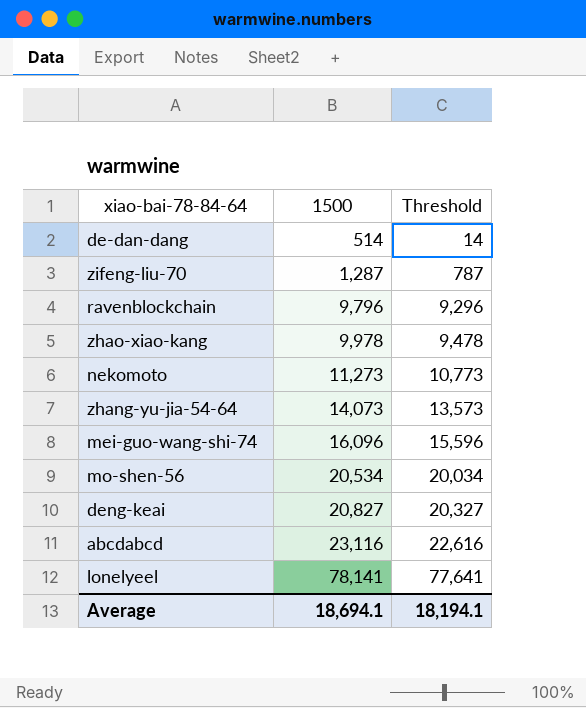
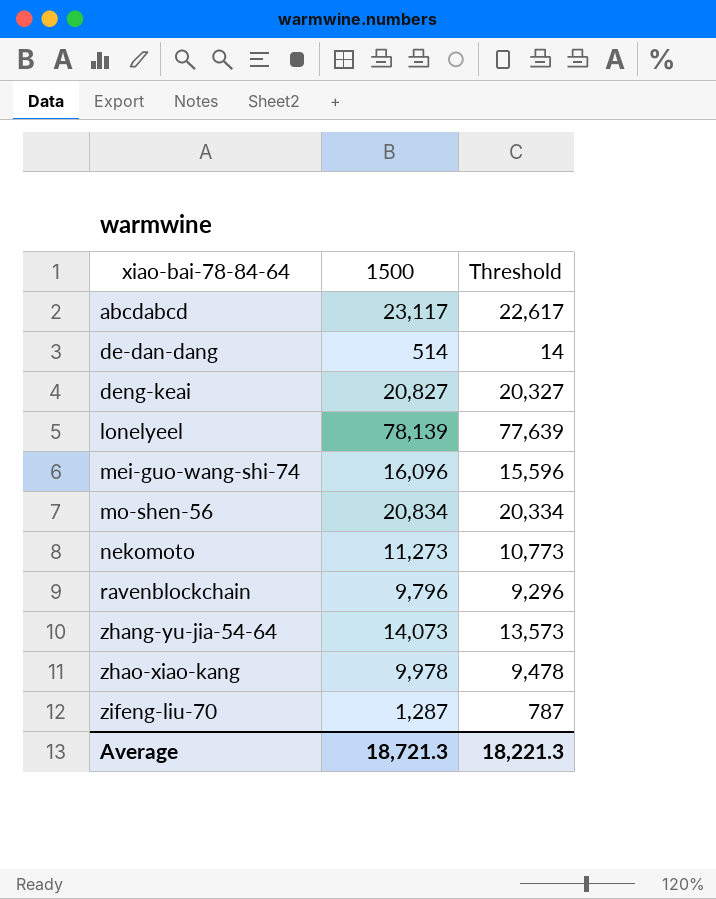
row order: 1500 ascending -> xiao-bai-78-84-64 ascending
abcdabcd | 1500: 23,116 -> 23,117
abcdabcd | Threshold: 22,616 -> 22,617
lonelyeel | 1500: 78,141 -> 78,139
lonelyeel | Threshold: 77,641 -> 77,639
mo-shen-56 | 1500: 20,534 -> 20,834
mo-shen-56 | Threshold: 20,034 -> 20,334
Average | 1500: 18,694.1 -> 18,721.3
Average | Threshold: 18,194.1 -> 18,221.3

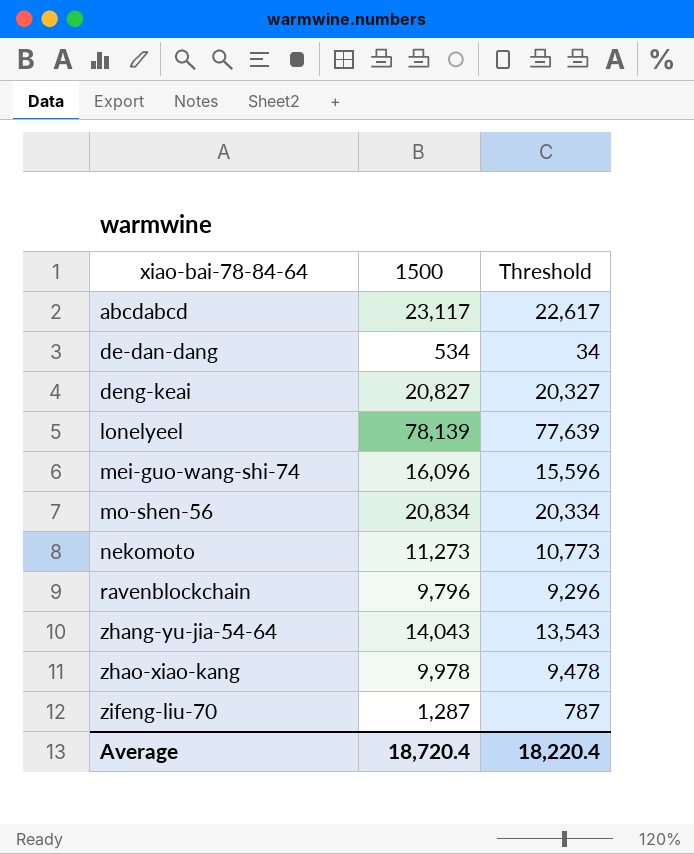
de-dan-dang | 1500: 514 -> 534
de-dan-dang | Threshold: 14 -> 34
zhang-yu-jia-54-64 | 1500: 14,073 -> 14,043
zhang-yu-jia-54-64 | Threshold: 13,573 -> 13,543
Average | 1500: 18,721.3 -> 18,720.4
Average | Threshold: 18,221.3 -> 18,220.4

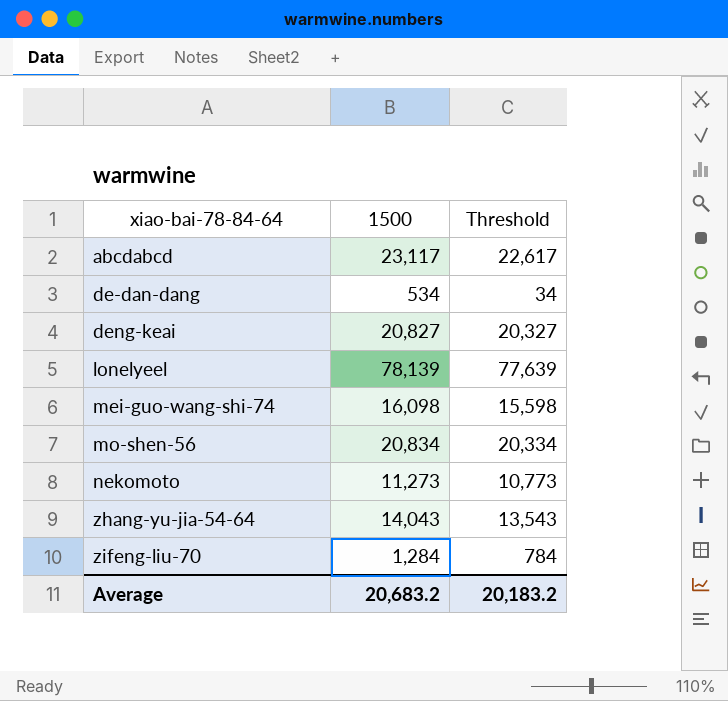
row ravenblockchain: 9,796 | 9,296 -> none
row zhao-xiao-kang: 9,978 | 9,478 -> none
mei-guo-wang-shi-74 | 1500: 16,096 -> 16,098
mei-guo-wang-shi-74 | Threshold: 15,596 -> 15,598
zifeng-liu-70 | 1500: 1,287 -> 1,284
zifeng-liu-70 | Threshold: 787 -> 784
Average | 1500: 18,720.4 -> 20,683.2
Average | Threshold: 18,220.4 -> 20,183.2

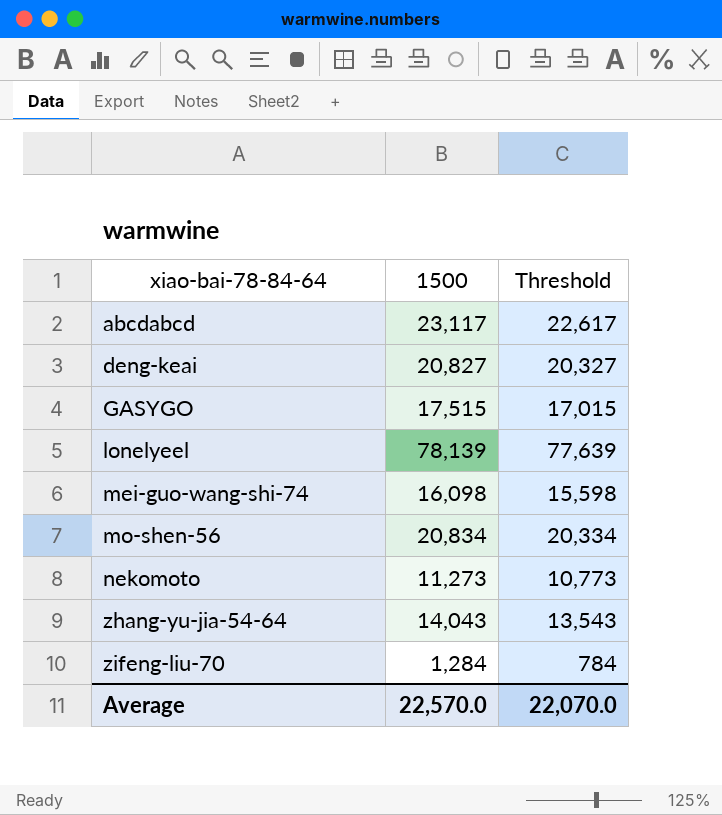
row de-dan-dang: 534 | 34 -> none
row GASYGO: none -> 17,515 | 17,015
Average | 1500: 20,683.2 -> 22,570.0
Average | Threshold: 20,183.2 -> 22,070.0

